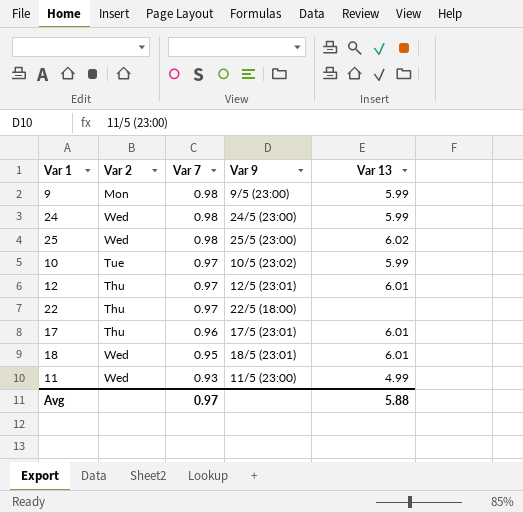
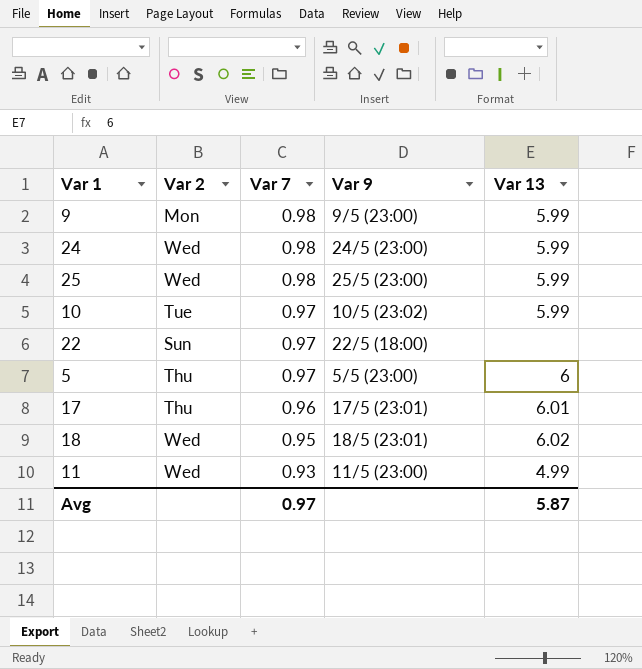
row 12: Thu | 0.97 | 12/5 (23:01) | 6.01 -> none
25 | Var 13: 6.02 -> 5.99
22 | Var 2: Thu -> Sun
row 5: none -> Thu | 0.97 | 5/5 (23:00) | 6
18 | Var 13: 6.01 -> 6.02
Avg | Var 13: 5.88 -> 5.87

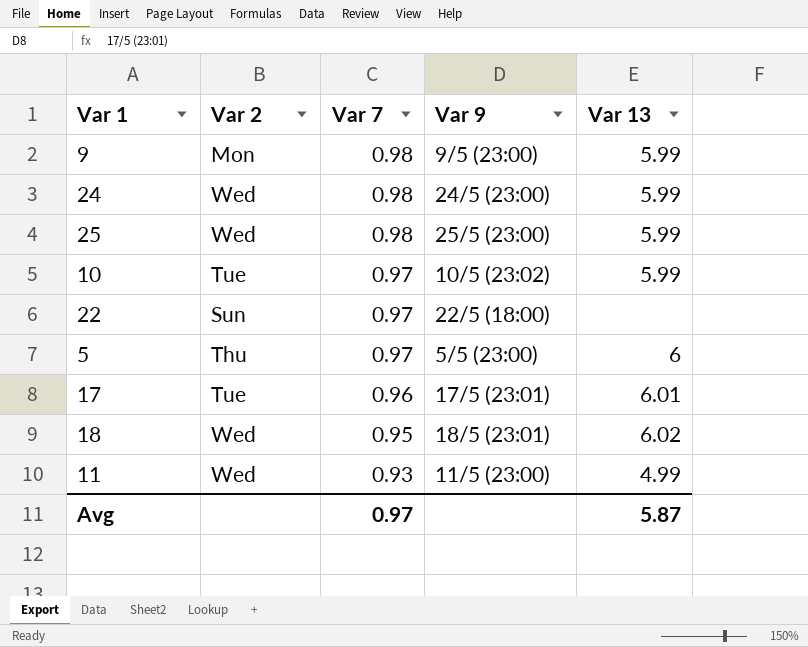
17 | Var 2: Thu -> Tue

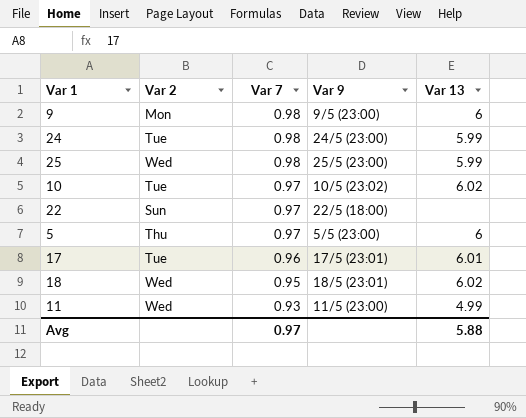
9 | Var 13: 5.99 -> 6
24 | Var 2: Wed -> Tue
10 | Var 13: 5.99 -> 6.02
Avg | Var 13: 5.87 -> 5.88

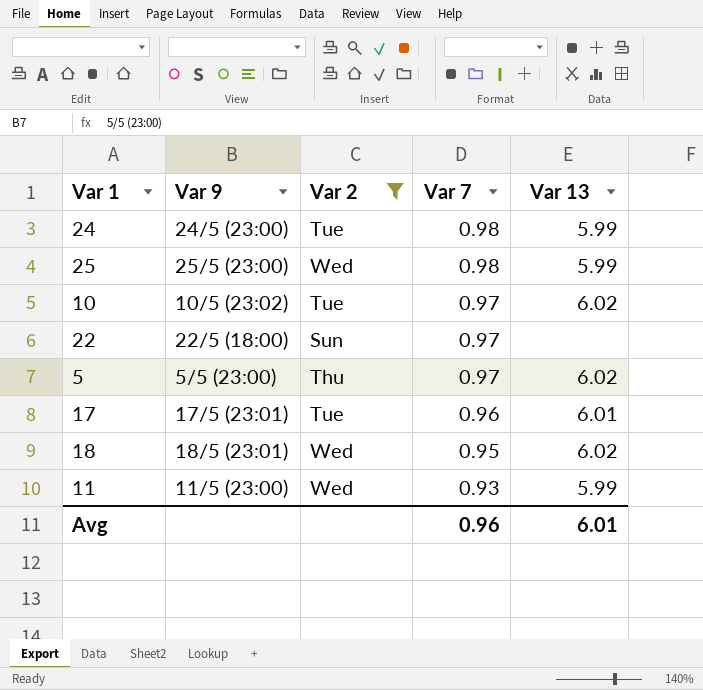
filter: none -> Var 2 != Mon
column Var 9 | position: 4 -> 2
5 | Var 13: 6 -> 6.02
11 | Var 13: 4.99 -> 5.99
Avg | Var 7: 0.97 -> 0.96
Avg | Var 13: 5.88 -> 6.01

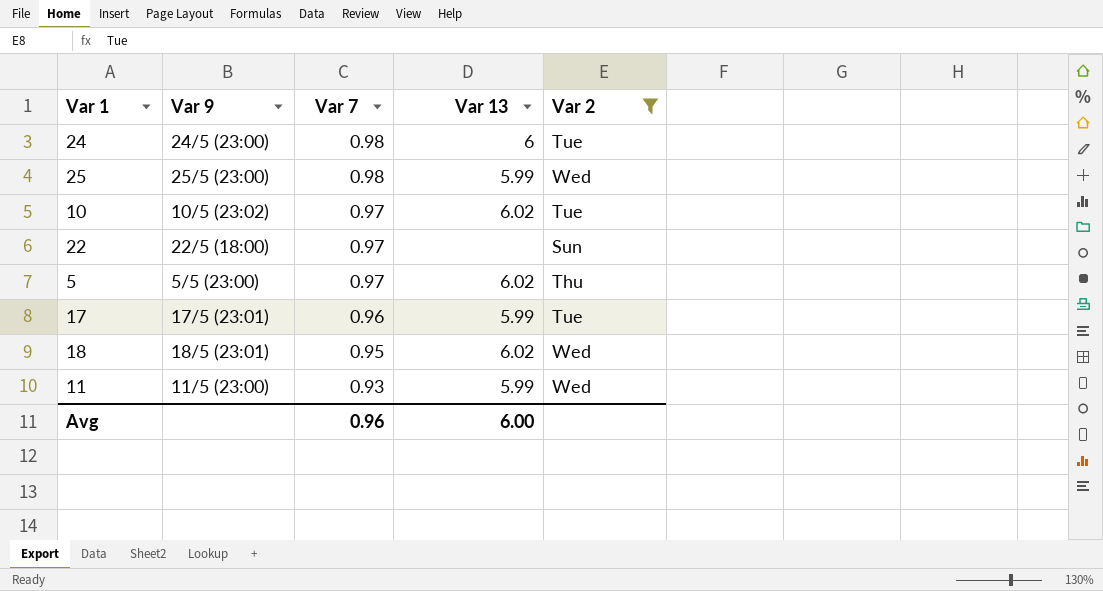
column Var 2 | position: 3 -> 5
24 | Var 13: 5.99 -> 6
17 | Var 13: 6.01 -> 5.99
Avg | Var 13: 6.01 -> 6.00

